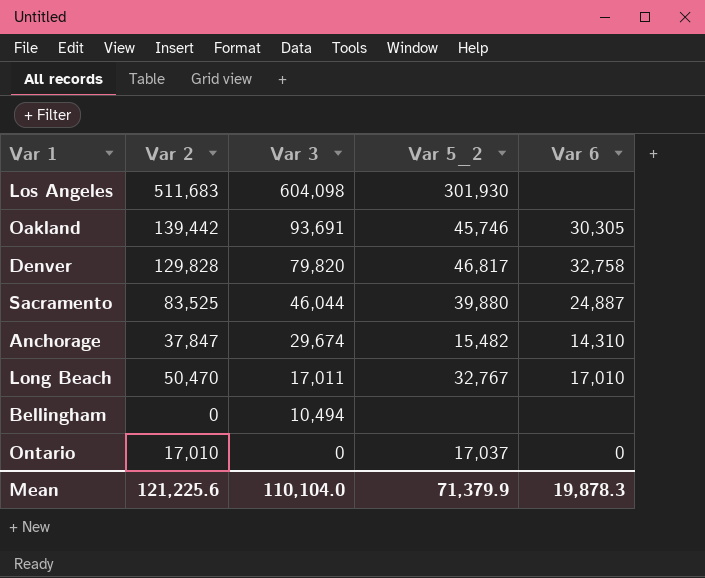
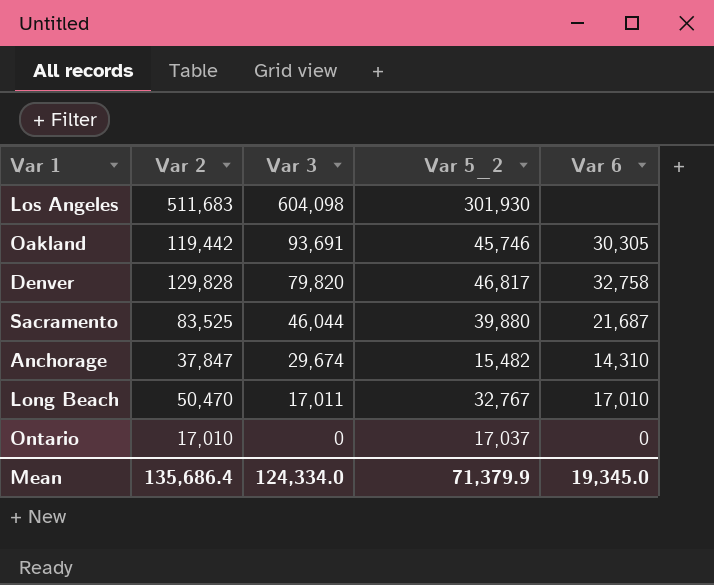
row Bellingham: 0 | 10,494 | none | none -> none
Oakland | Var 2: 139,442 -> 119,442
Sacramento | Var 6: 24,887 -> 21,687
Mean | Var 2: 121,225.6 -> 135,686.4
Mean | Var 3: 110,104.0 -> 124,334.0
Mean | Var 6: 19,878.3 -> 19,345.0

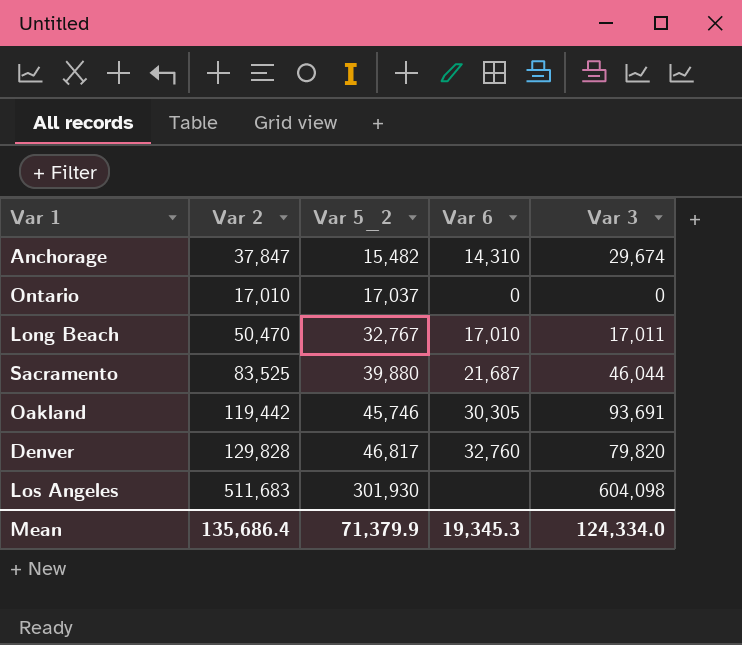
row order: Var 3 descending -> Var 5_2 ascending
column Var 3 | position: 3 -> 5
Denver | Var 6: 32,758 -> 32,760
Mean | Var 6: 19,345.0 -> 19,345.3

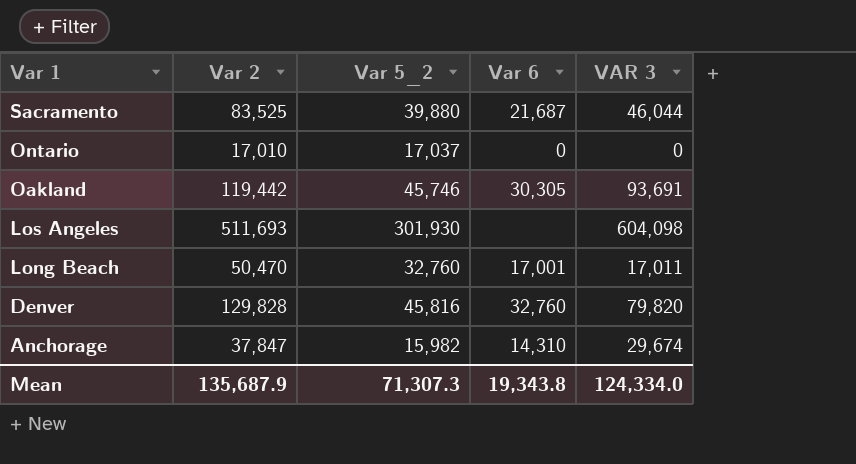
row order: Var 5_2 ascending -> Var 1 descending
column name: Var 3 -> VAR 3
Los Angeles | Var 2: 511,683 -> 511,693
Long Beach | Var 5_2: 32,767 -> 32,760
Long Beach | Var 6: 17,010 -> 17,001
Denver | Var 5_2: 46,817 -> 45,816
Anchorage | Var 5_2: 15,482 -> 15,982
Mean | Var 2: 135,686.4 -> 135,687.9
Mean | Var 5_2: 71,379.9 -> 71,307.3
Mean | Var 6: 19,345.3 -> 19,343.8

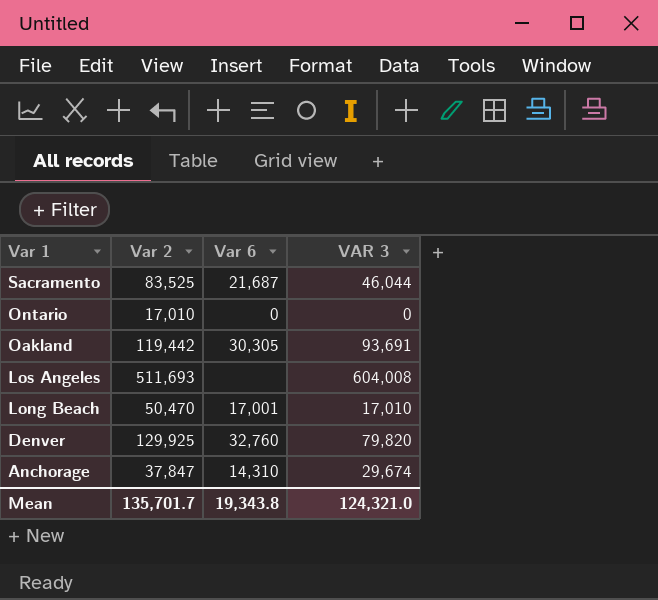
column Var 5_2 | position: 3 -> none
Los Angeles | VAR 3: 604,098 -> 604,008
Long Beach | VAR 3: 17,011 -> 17,010
Denver | Var 2: 129,828 -> 129,925
Mean | Var 2: 135,687.9 -> 135,701.7
Mean | VAR 3: 124,334.0 -> 124,321.0

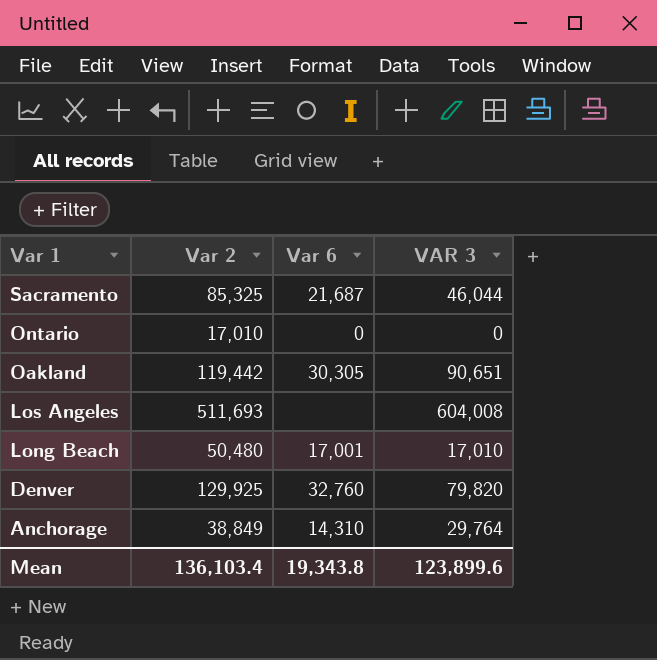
Sacramento | Var 2: 83,525 -> 85,325
Oakland | VAR 3: 93,691 -> 90,651
Long Beach | Var 2: 50,470 -> 50,480
Anchorage | Var 2: 37,847 -> 38,849
Anchorage | VAR 3: 29,674 -> 29,764
Mean | Var 2: 135,701.7 -> 136,103.4
Mean | VAR 3: 124,321.0 -> 123,899.6

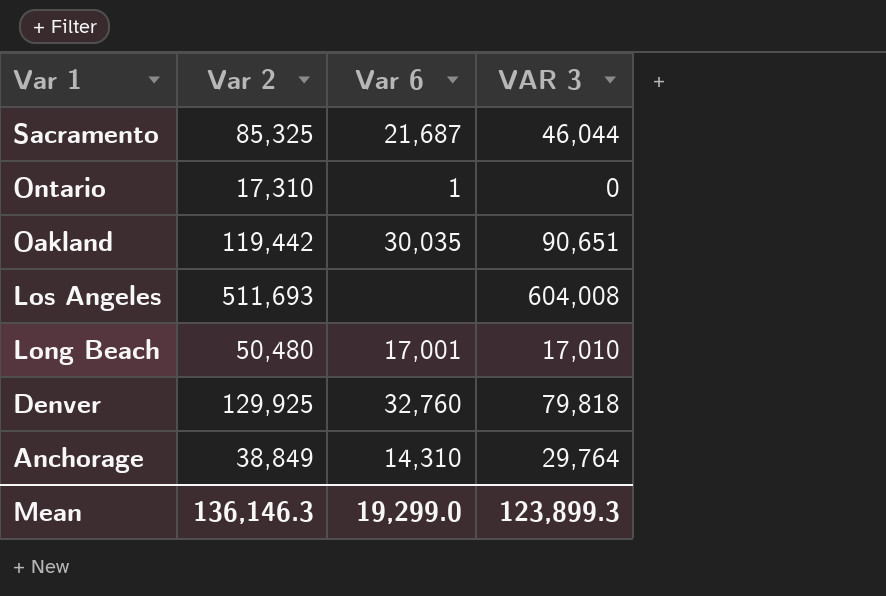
Ontario | Var 2: 17,010 -> 17,310
Ontario | Var 6: 0 -> 1
Oakland | Var 6: 30,305 -> 30,035
Denver | VAR 3: 79,820 -> 79,818
Mean | Var 2: 136,103.4 -> 136,146.3
Mean | Var 6: 19,343.8 -> 19,299.0
Mean | VAR 3: 123,899.6 -> 123,899.3

